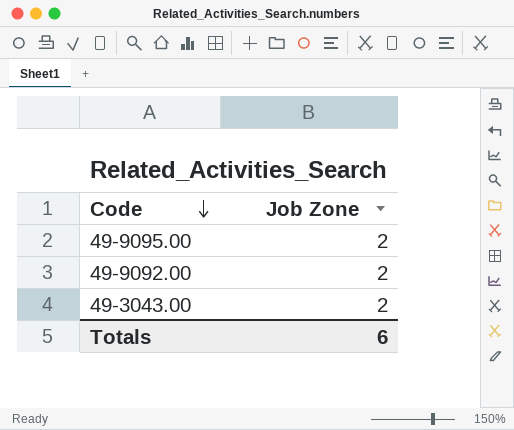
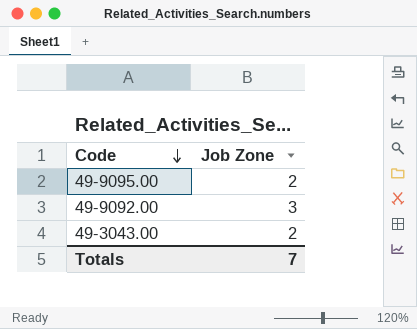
49-9092.00 | Job Zone: 2 -> 3
Totals | Job Zone: 6 -> 7

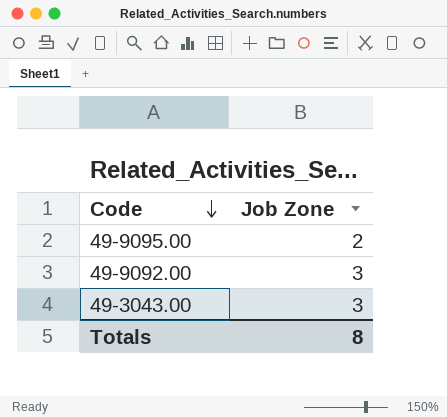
49-3043.00 | Job Zone: 2 -> 3
Totals | Job Zone: 7 -> 8

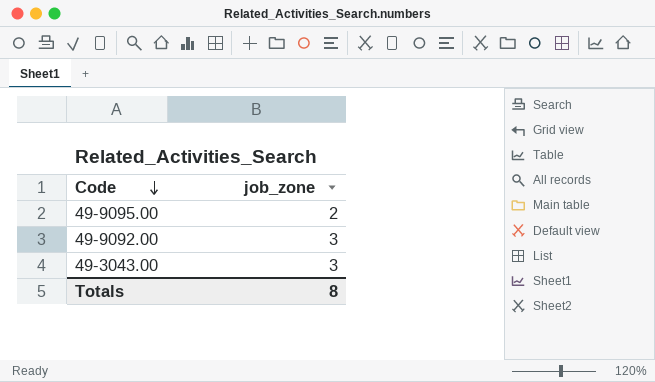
column name: Job Zone -> job_zone

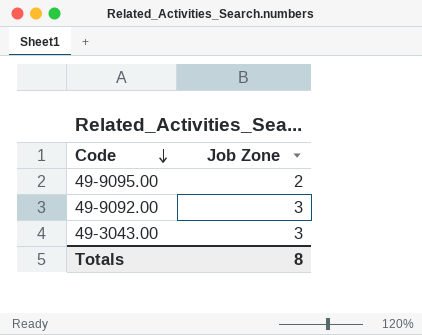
column name: job_zone -> Job Zone

